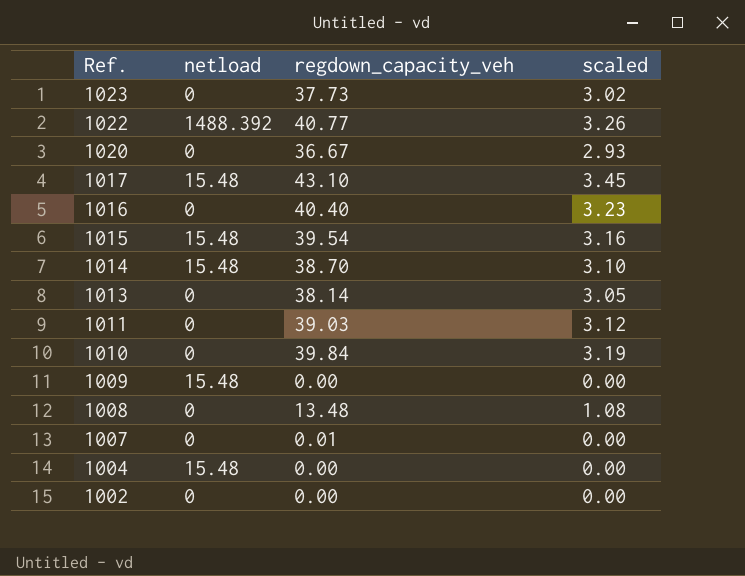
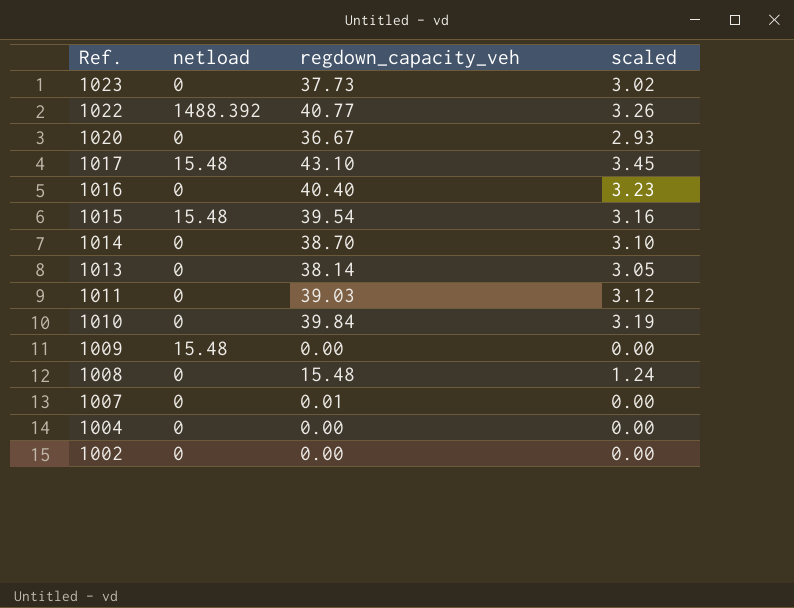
1014 | netload: 15.48 -> 0
1008 | regdown_capacity_veh: 13.48 -> 15.48
1008 | scaled: 1.08 -> 1.24
1004 | netload: 15.48 -> 0

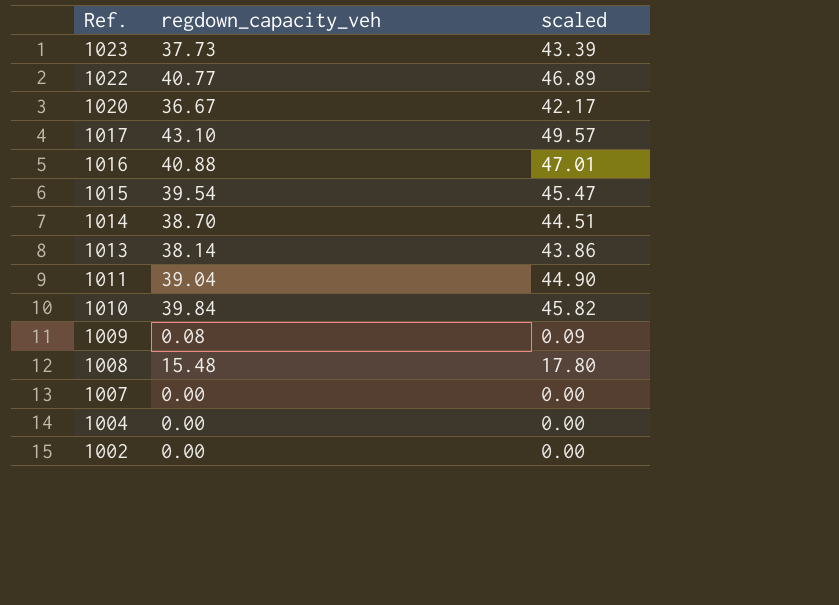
column netload | position: 2 -> none
column scaled | formula: [regdown_capacity_veh] * 0.08 -> [regdown_capacity_veh] * 1.15
1016 | regdown_capacity_veh: 40.40 -> 40.88
1011 | regdown_capacity_veh: 39.03 -> 39.04
1009 | regdown_capacity_veh: 0.00 -> 0.08
1007 | regdown_capacity_veh: 0.01 -> 0.00

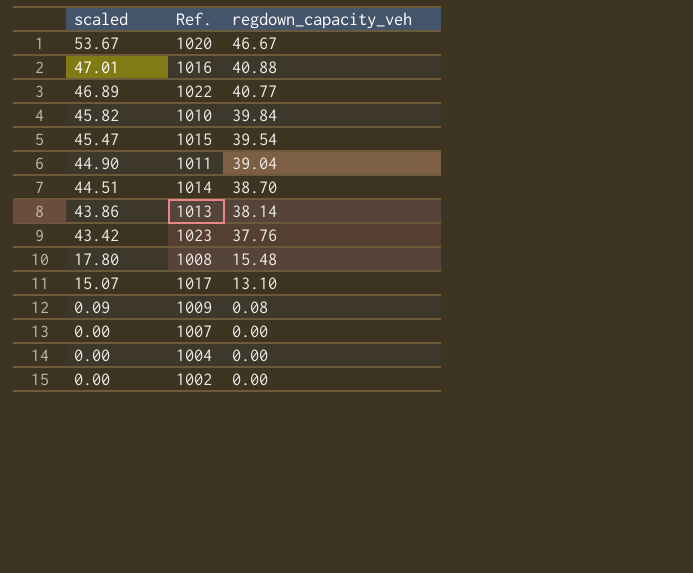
row order: Ref. descending -> scaled descending
column scaled | position: 3 -> 1
1020 | scaled: 42.17 -> 53.67
1020 | regdown_capacity_veh: 36.67 -> 46.67
1023 | scaled: 43.39 -> 43.42
1023 | regdown_capacity_veh: 37.73 -> 37.76
1017 | scaled: 49.57 -> 15.07
1017 | regdown_capacity_veh: 43.10 -> 13.10

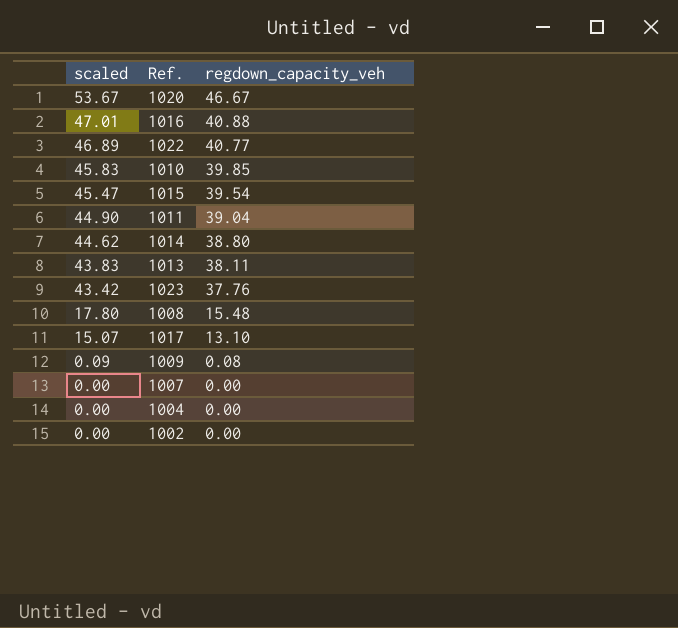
1010 | scaled: 45.82 -> 45.83
1010 | regdown_capacity_veh: 39.84 -> 39.85
1014 | scaled: 44.51 -> 44.62
1014 | regdown_capacity_veh: 38.70 -> 38.80
1013 | scaled: 43.86 -> 43.83
1013 | regdown_capacity_veh: 38.14 -> 38.11

